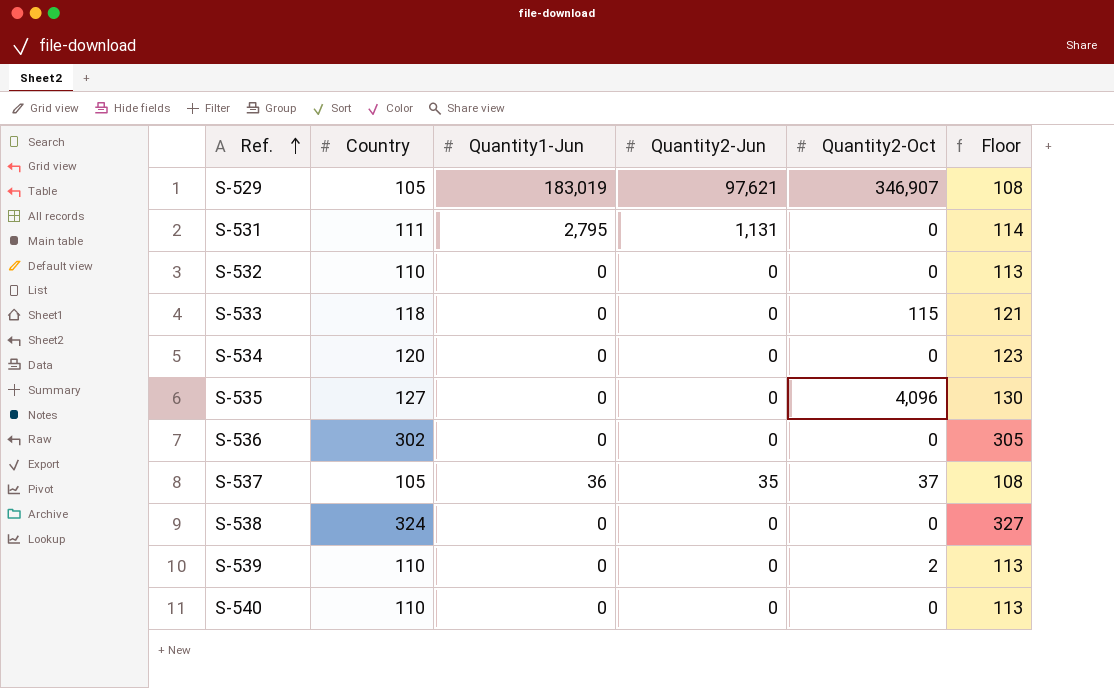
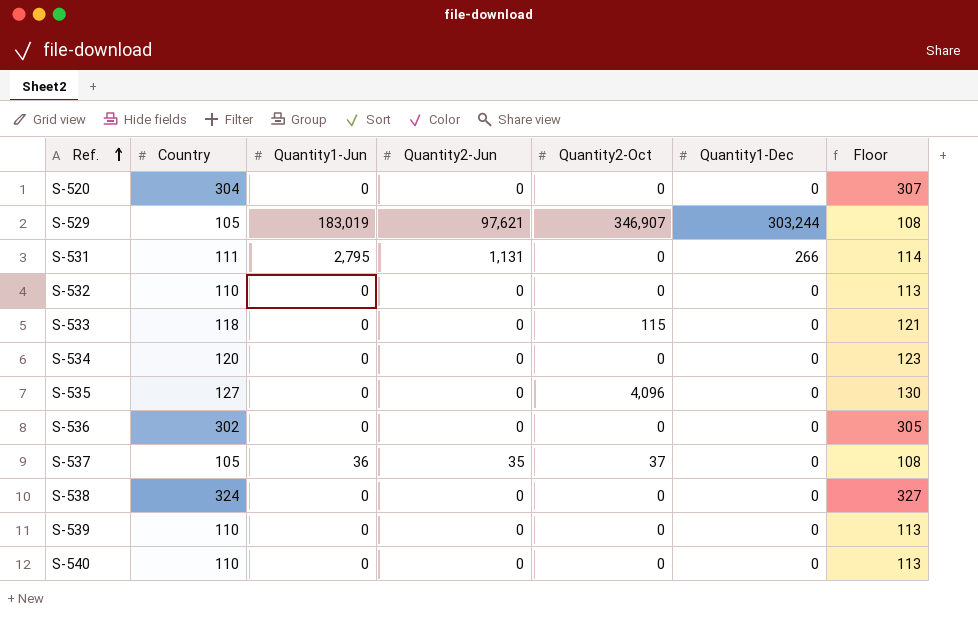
column Quantity1-Dec | position: none -> 6
row S-520: none -> 304 | 0 | 0 | 0 | 0 | 307
S-539 | Quantity2-Oct: 2 -> 0

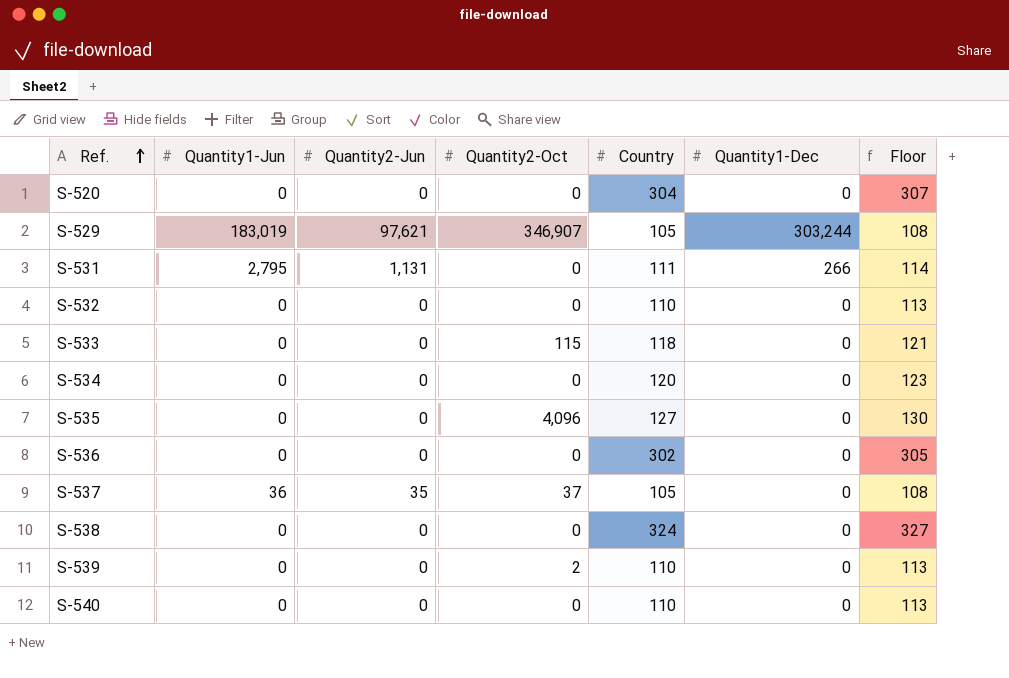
column Country | position: 2 -> 5
S-539 | Quantity2-Oct: 0 -> 2

